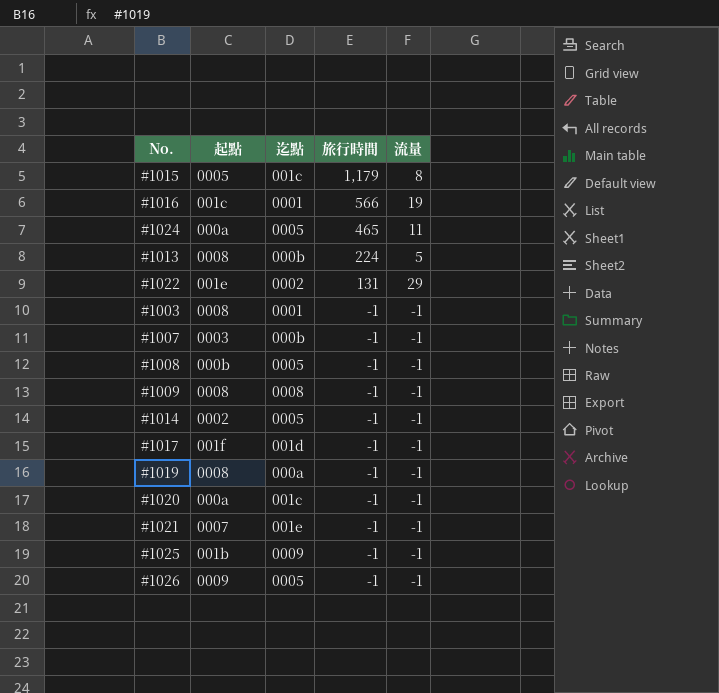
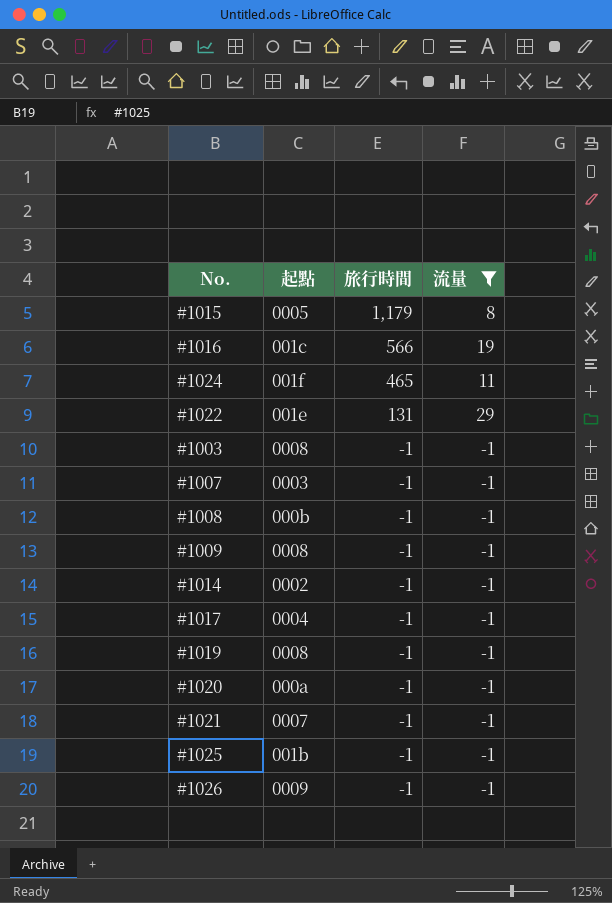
filter: none -> 流量 != 5
column 迄點 | position: 3 -> none
#1024 | 起點: 000a -> 001f
#1017 | 起點: 001f -> 0004

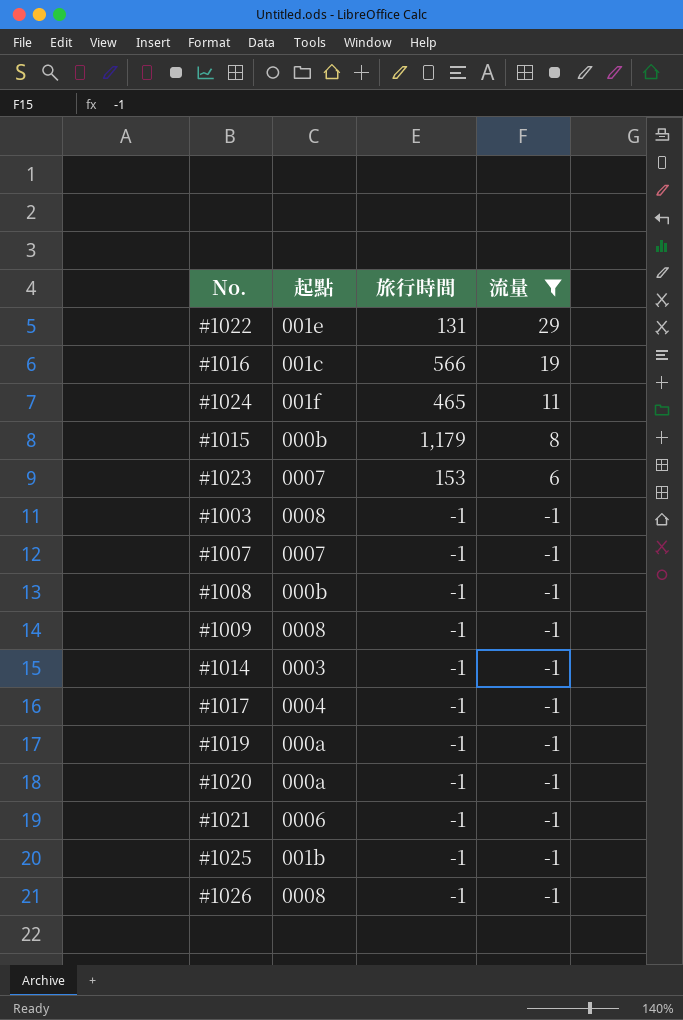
row order: 旅行時間 descending -> 流量 descending
#1015 | 起點: 0005 -> 000b
row #1023: none -> 0007 | 153 | 6
#1007 | 起點: 0003 -> 0007
#1014 | 起點: 0002 -> 0003
#1019 | 起點: 0008 -> 000a
#1021 | 起點: 0007 -> 0006
#1026 | 起點: 0009 -> 0008

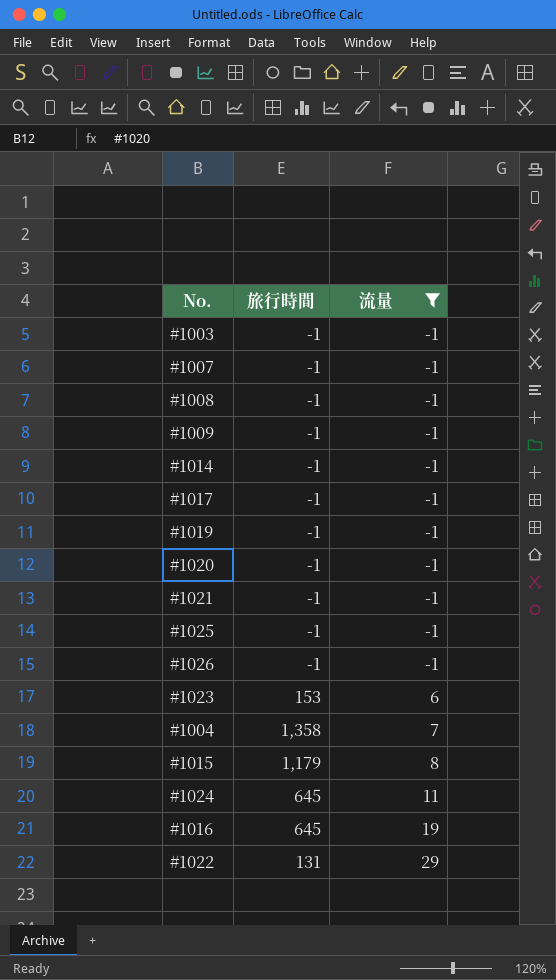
row order: 流量 descending -> 流量 ascending
column 起點 | position: 2 -> none
row #1004: none -> 1,358 | 7
#1024 | 旅行時間: 465 -> 645
#1016 | 旅行時間: 566 -> 645

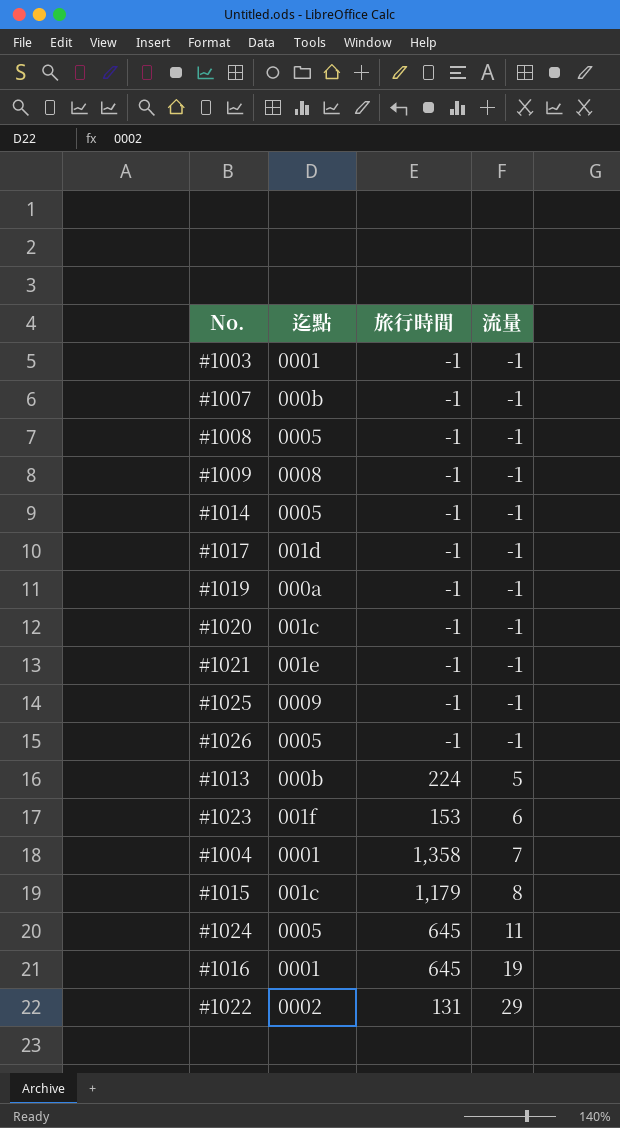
filter: 流量 != 5 -> none
column 迄點 | position: none -> 2

